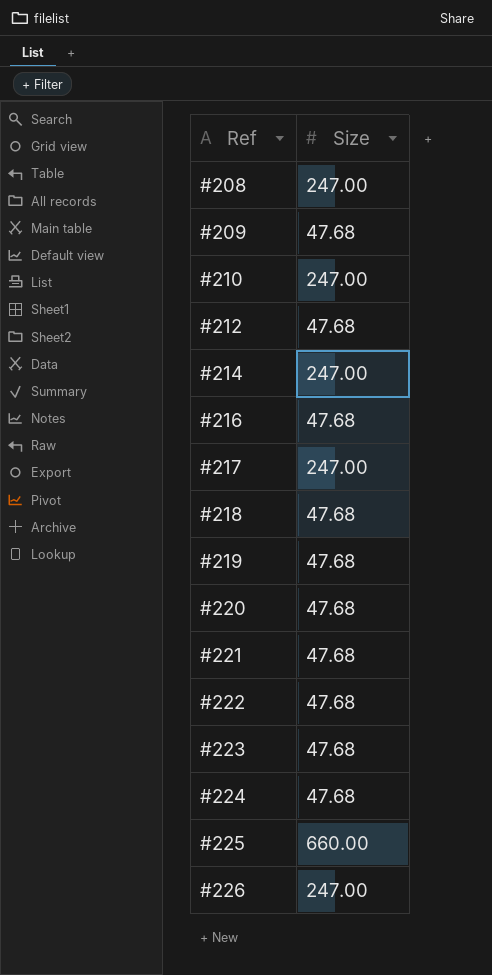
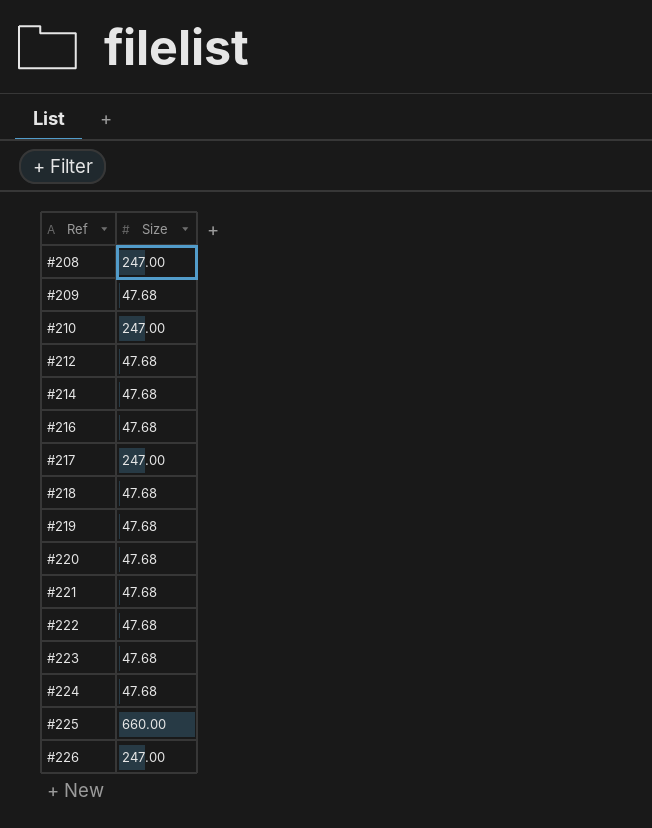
#214 | Size: 247.00 -> 47.68

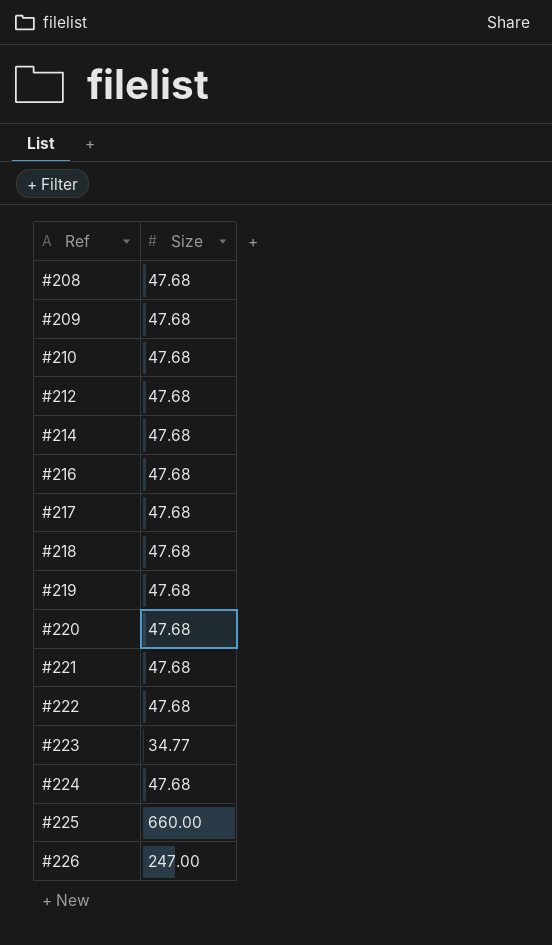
#208 | Size: 247.00 -> 47.68
#210 | Size: 247.00 -> 47.68
#217 | Size: 247.00 -> 47.68
#223 | Size: 47.68 -> 34.77

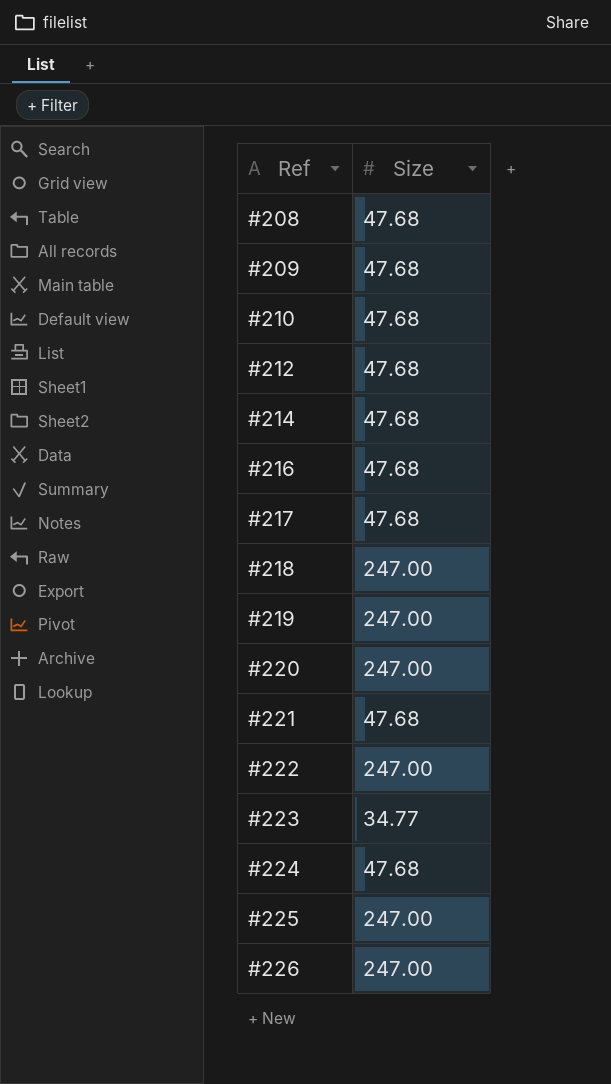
#218 | Size: 47.68 -> 247.00
#219 | Size: 47.68 -> 247.00
#220 | Size: 47.68 -> 247.00
#222 | Size: 47.68 -> 247.00
#225 | Size: 660.00 -> 247.00

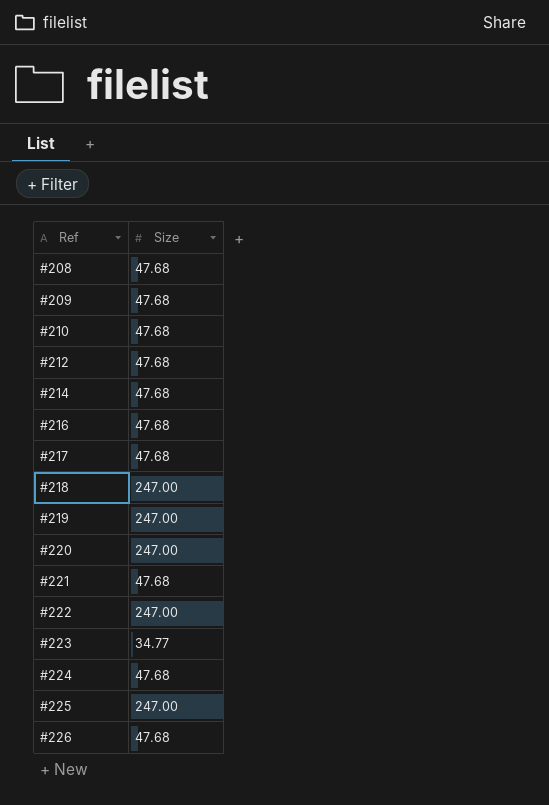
#226 | Size: 247.00 -> 47.68

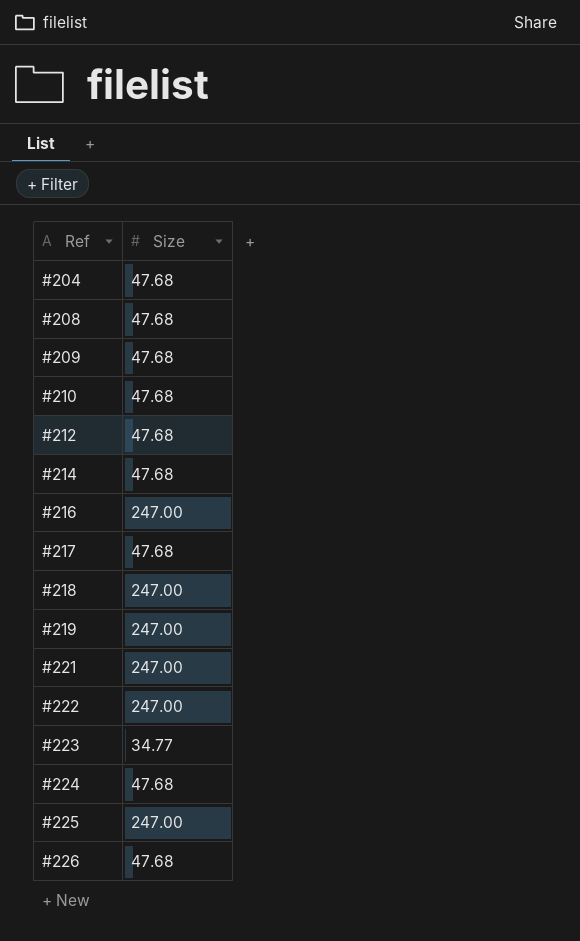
row #220: 247.00 -> none
row #204: none -> 47.68
#216 | Size: 47.68 -> 247.00
#221 | Size: 47.68 -> 247.00

